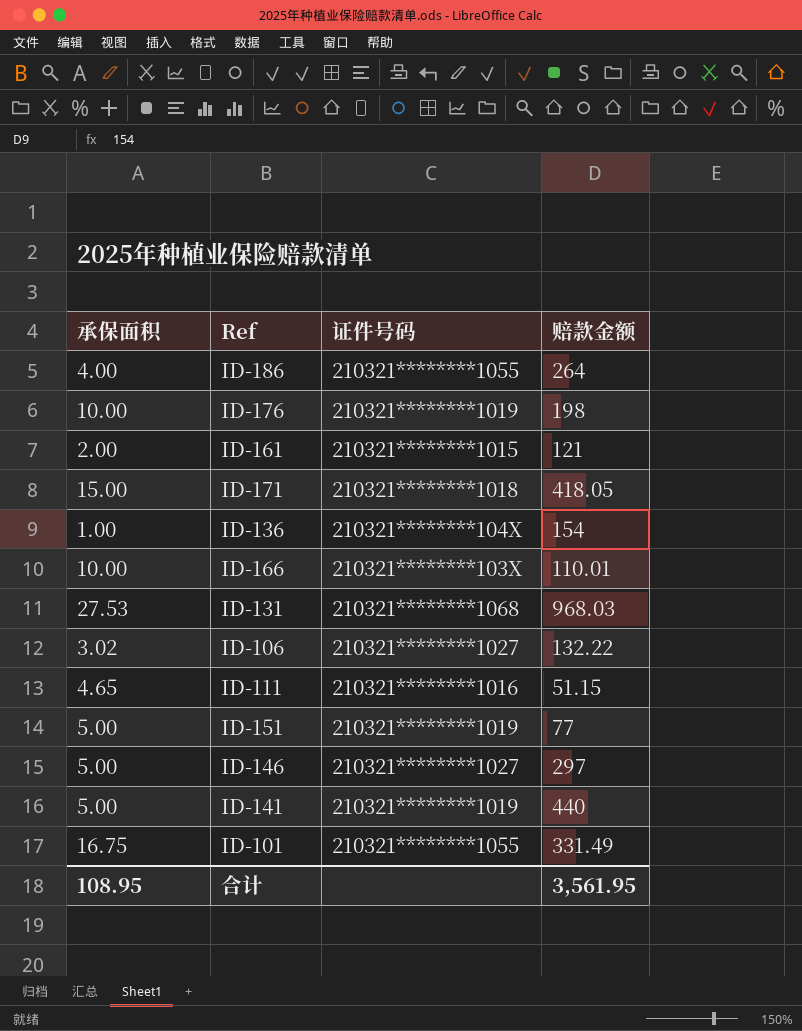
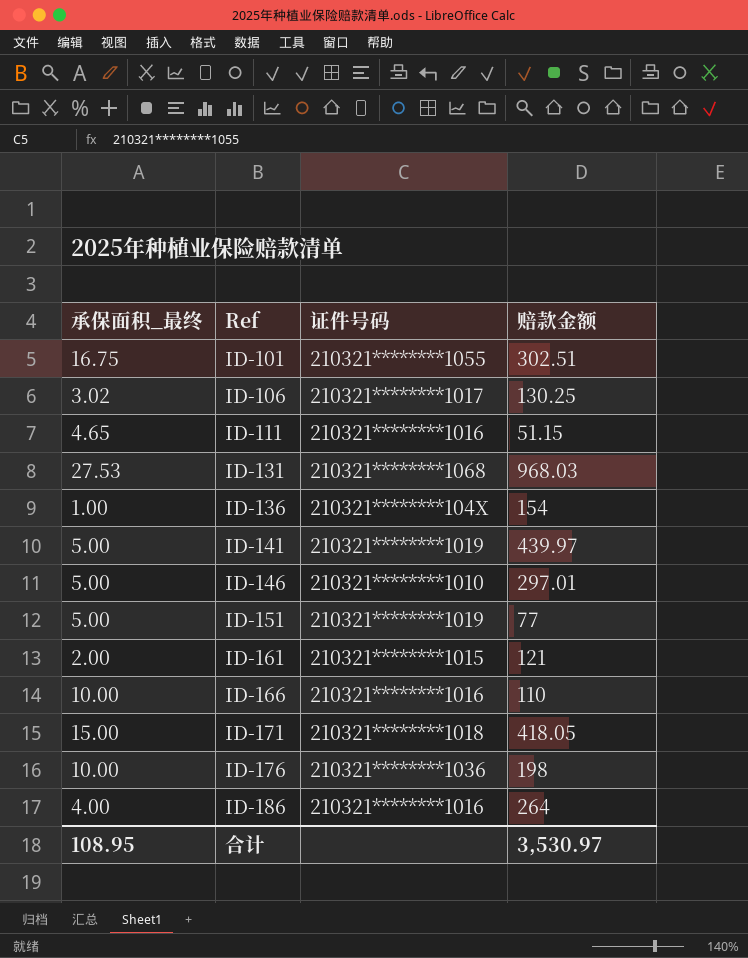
row order: none -> Ref ascending
column name: 承保面积 -> 承保面积_最终
ID-101 | 赔款金额: 331.49 -> 302.51
ID-106 | 证件号码: 210321********1027 -> 210321********1017
ID-106 | 赔款金额: 132.22 -> 130.25
ID-141 | 赔款金额: 440 -> 439.97
ID-146 | 证件号码: 210321********1027 -> 210321********1010
ID-146 | 赔款金额: 297 -> 297.01
ID-166 | 证件号码: 210321********103X -> 210321********1016
ID-166 | 赔款金额: 110.01 -> 110
ID-176 | 证件号码: 210321********1019 -> 210321********1036
ID-186 | 证件号码: 210321********1055 -> 210321********1016
合计 | 赔款金额: 3,561.95 -> 3,530.97

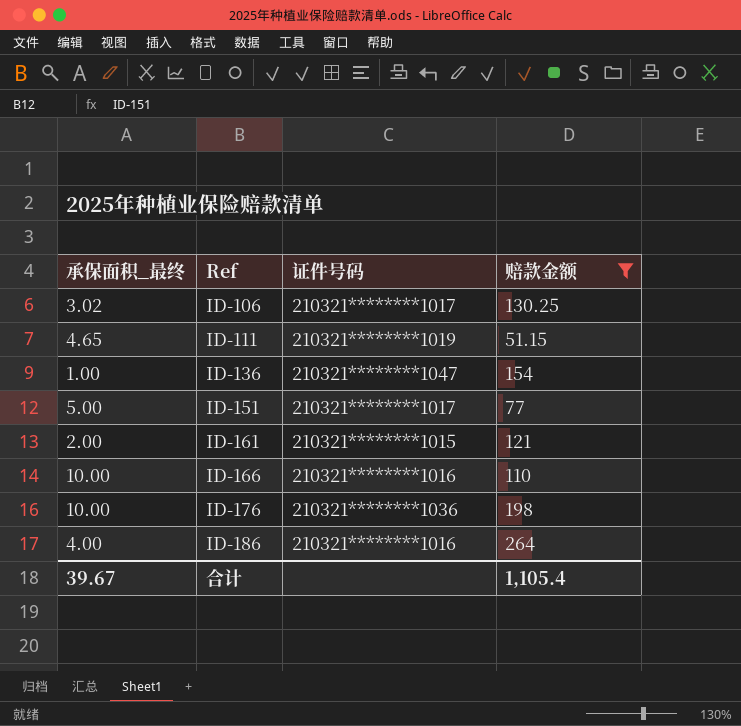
filter: none -> 赔款金额 <= 264
ID-111 | 证件号码: 210321********1016 -> 210321********1019
ID-136 | 证件号码: 210321********104X -> 210321********1047
ID-151 | 证件号码: 210321********1019 -> 210321********1017
合计 | 承保面积_最终: 108.95 -> 39.67
合计 | 赔款金额: 3,530.97 -> 1,105.4

